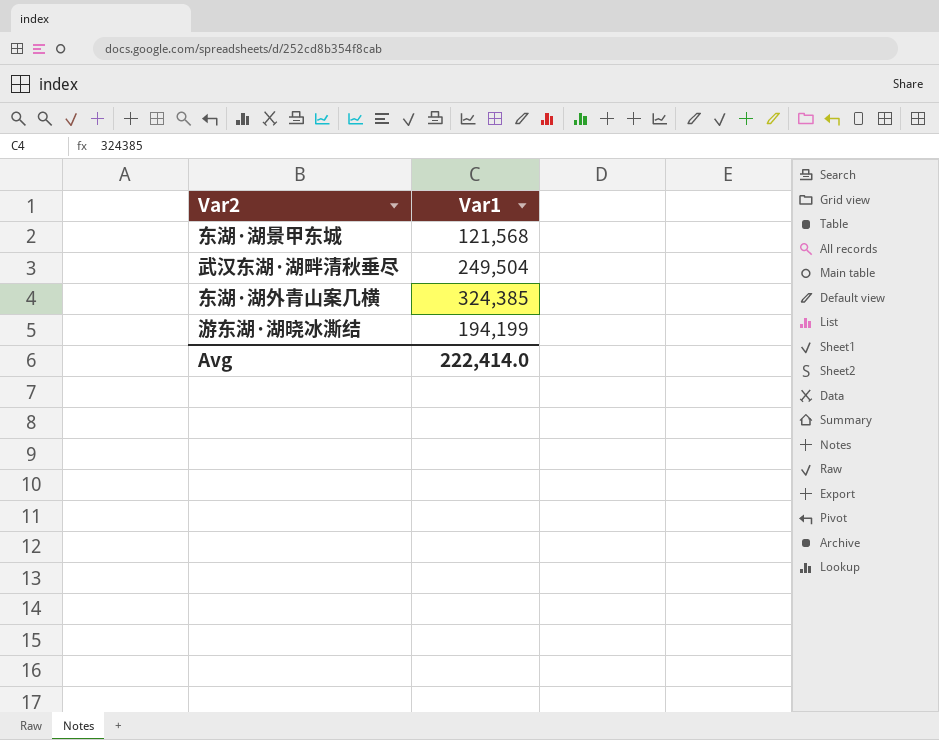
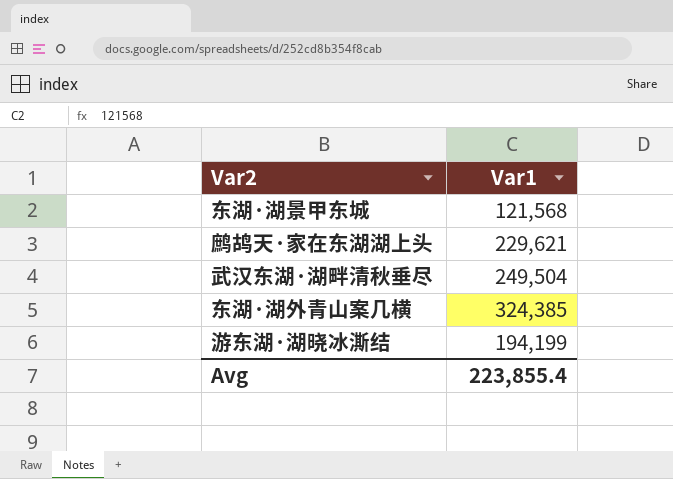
row 鹧鸪天·家在东湖湖上头: none -> 229,621
Avg | Var1: 222,414.0 -> 223,855.4

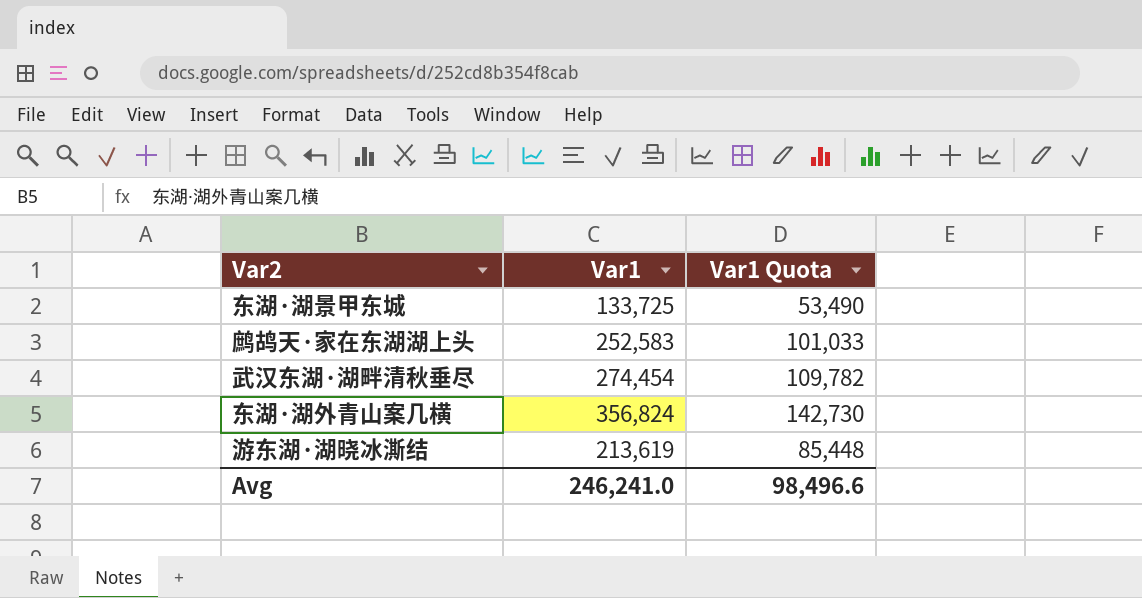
column Var1 Quota | formula: none -> [Var1] * 0.4
东湖·湖景甲东城 | Var1: 121,568 -> 133,725
鹧鸪天·家在东湖湖上头 | Var1: 229,621 -> 252,583
武汉东湖·湖畔清秋垂尽 | Var1: 249,504 -> 274,454
东湖·湖外青山案几横 | Var1: 324,385 -> 356,824
游东湖·湖晓冰澌结 | Var1: 194,199 -> 213,619
Avg | Var1: 223,855.4 -> 246,241.0

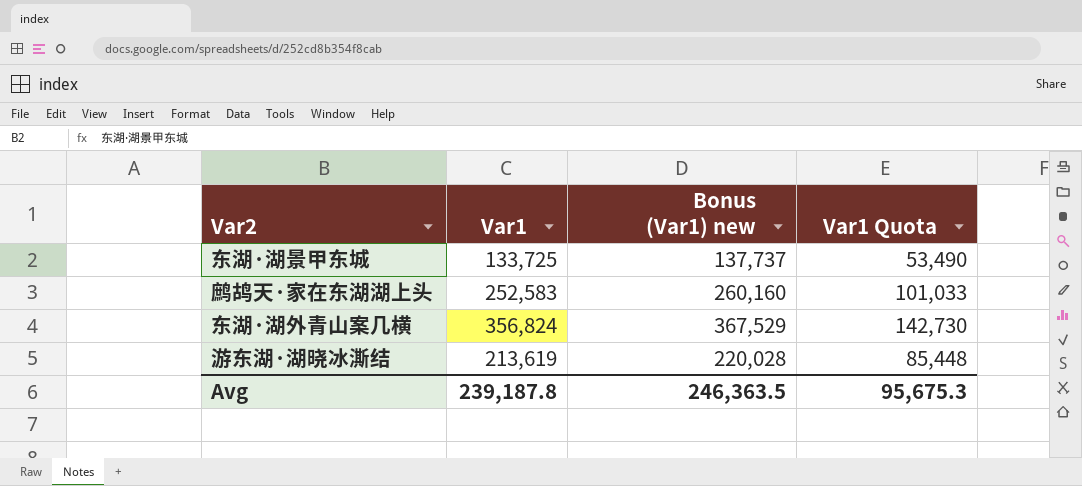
column Bonus (Var1) new | formula: none -> [Var1] * 1.03
row 武汉东湖·湖畔清秋垂尽: 274,454 | 109,782 -> none
Avg | Var1: 246,241.0 -> 239,187.8
Avg | Var1 Quota: 98,496.6 -> 95,675.3

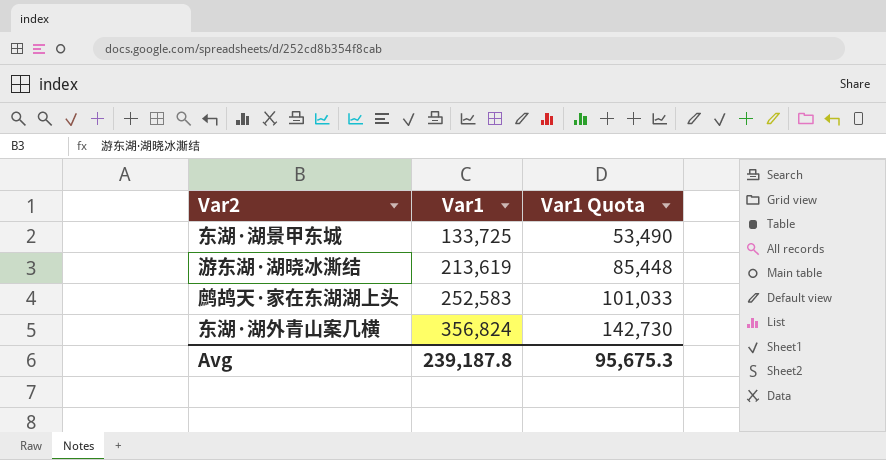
row order: none -> Var1 ascending
column Bonus (Var1) new | formula: [Var1] * 1.03 -> none

